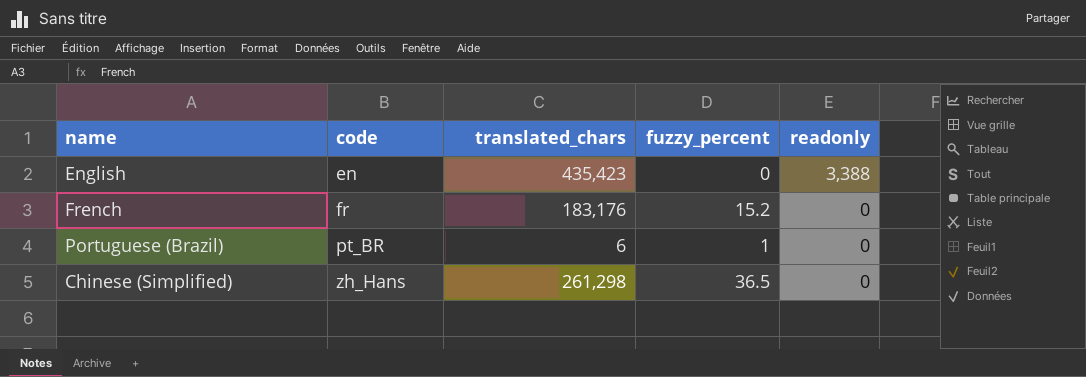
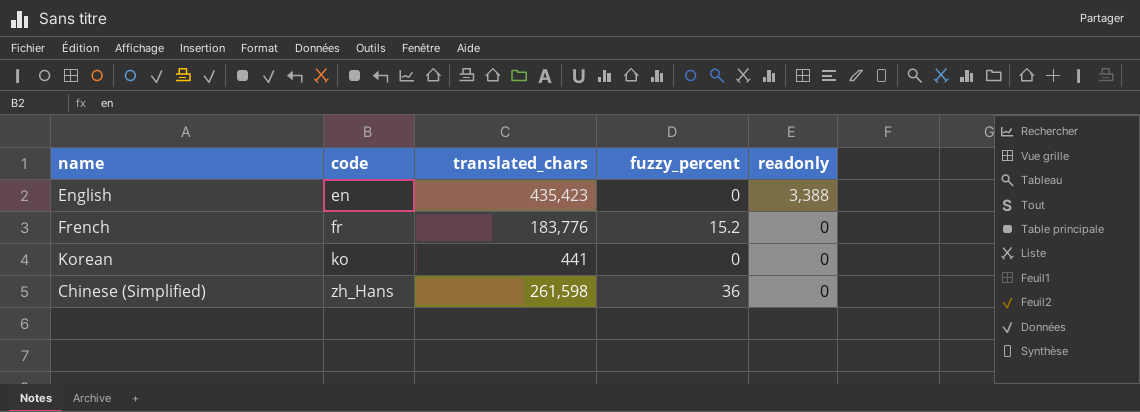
row Portuguese (Brazil): pt_BR | 6 | 1 | 0 -> none
French | translated_chars: 183,176 -> 183,776
row Korean: none -> ko | 441 | 0 | 0
Chinese (Simplified) | translated_chars: 261,298 -> 261,598
Chinese (Simplified) | fuzzy_percent: 36.5 -> 36

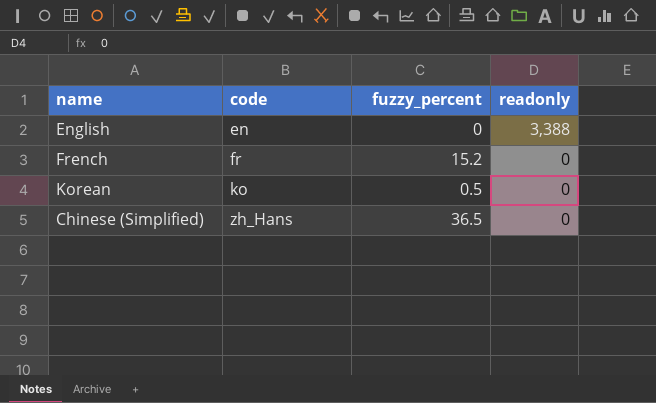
column translated_chars | position: 3 -> none
Korean | fuzzy_percent: 0 -> 0.5
Chinese (Simplified) | fuzzy_percent: 36 -> 36.5

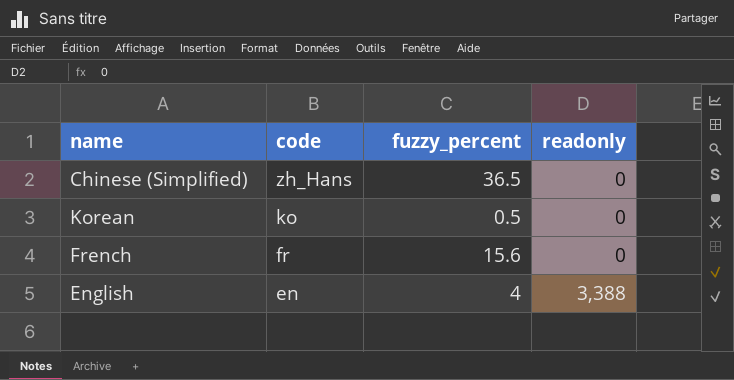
row order: code ascending -> code descending
French | fuzzy_percent: 15.2 -> 15.6
English | fuzzy_percent: 0 -> 4

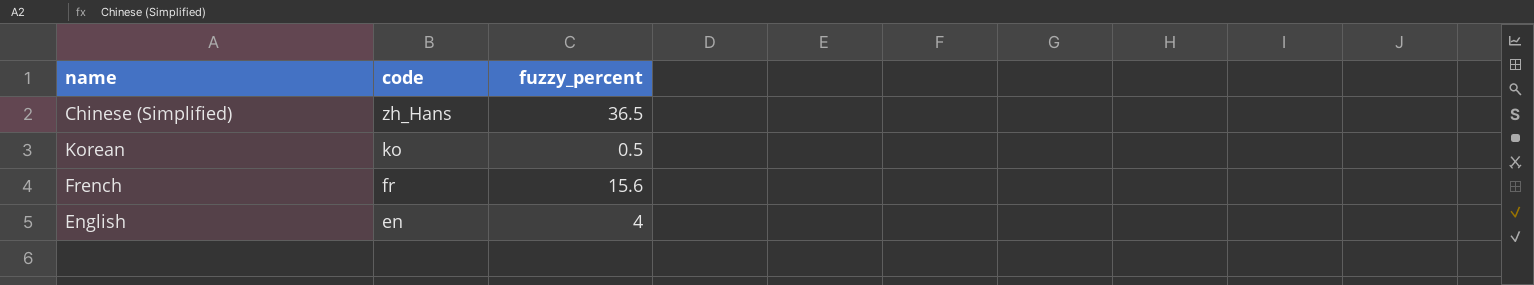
column readonly | position: 4 -> none

